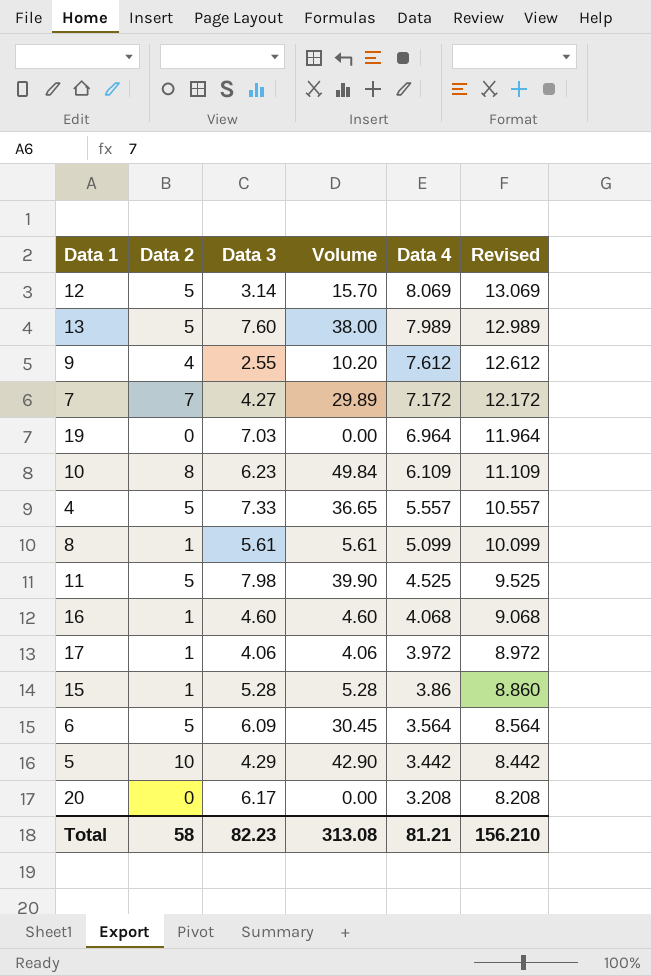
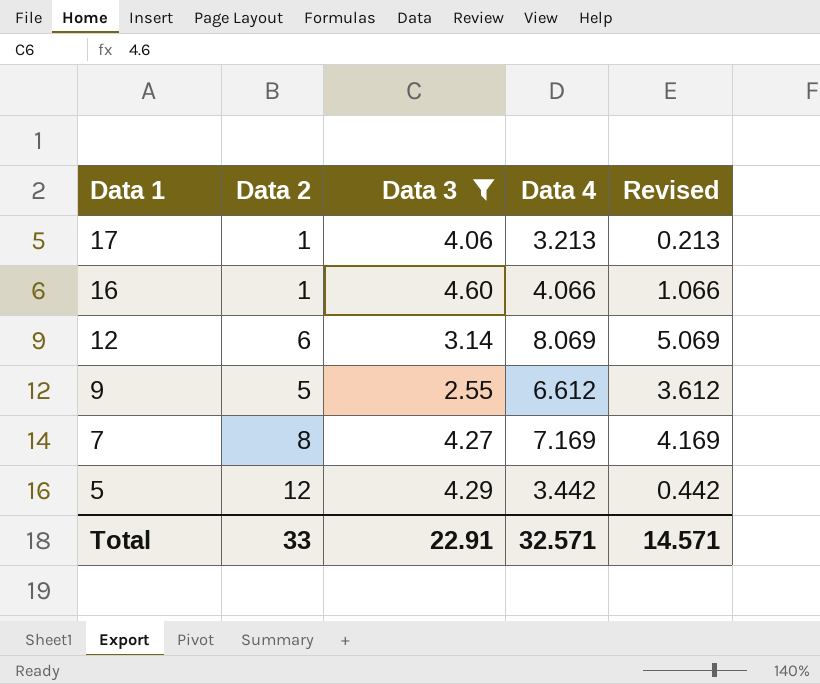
filter: none -> Data 3 <= 4.60
row order: Data 4 descending -> Data 1 descending
column Volume | formula: [Data 2] * [Data 3] -> none
column Revised | formula: [Data 4] + 5 -> [Data 4] - 3
17 | Data 4: 3.972 -> 3.213
16 | Data 4: 4.068 -> 4.066
12 | Data 2: 5 -> 6
9 | Data 2: 4 -> 5
9 | Data 4: 7.612 -> 6.612
7 | Data 2: 7 -> 8
7 | Data 4: 7.172 -> 7.169
5 | Data 2: 10 -> 12
Total | Data 2: 58 -> 33
Total | Data 3: 82.23 -> 22.91
Total | Data 4: 81.21 -> 32.571
Total | Revised: 156.210 -> 14.571

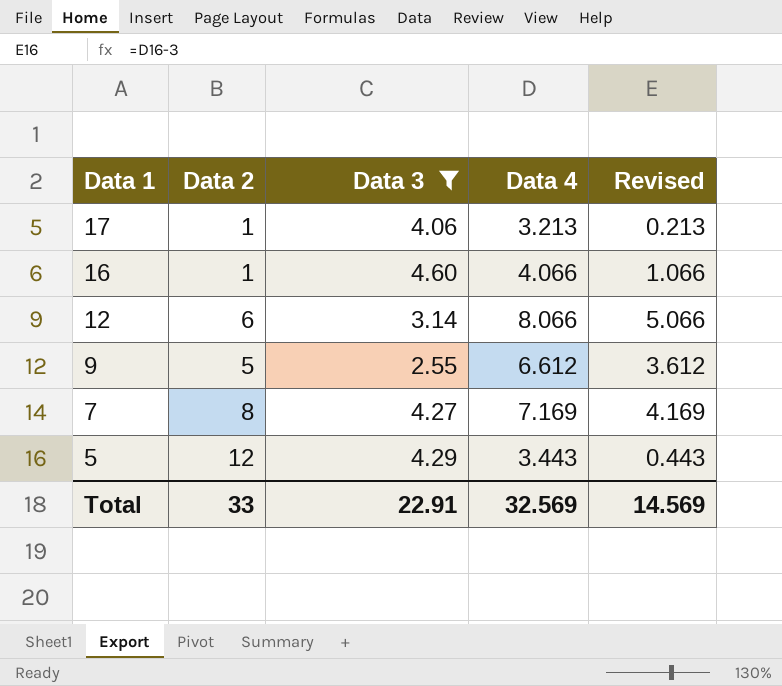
12 | Data 4: 8.069 -> 8.066
12 | Revised: 5.069 -> 5.066
5 | Data 4: 3.442 -> 3.443
5 | Revised: 0.442 -> 0.443
Total | Data 4: 32.571 -> 32.569
Total | Revised: 14.571 -> 14.569

